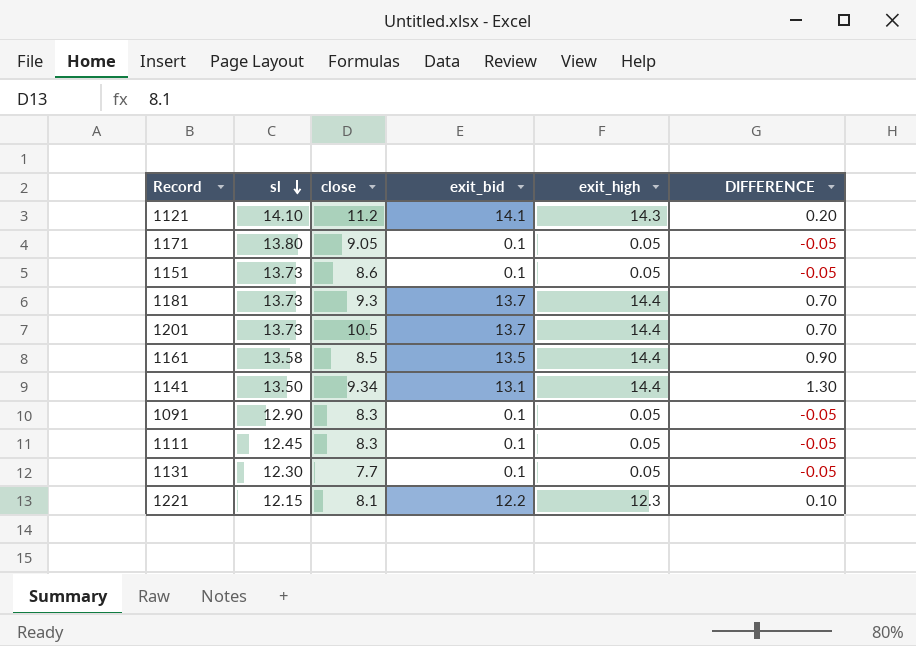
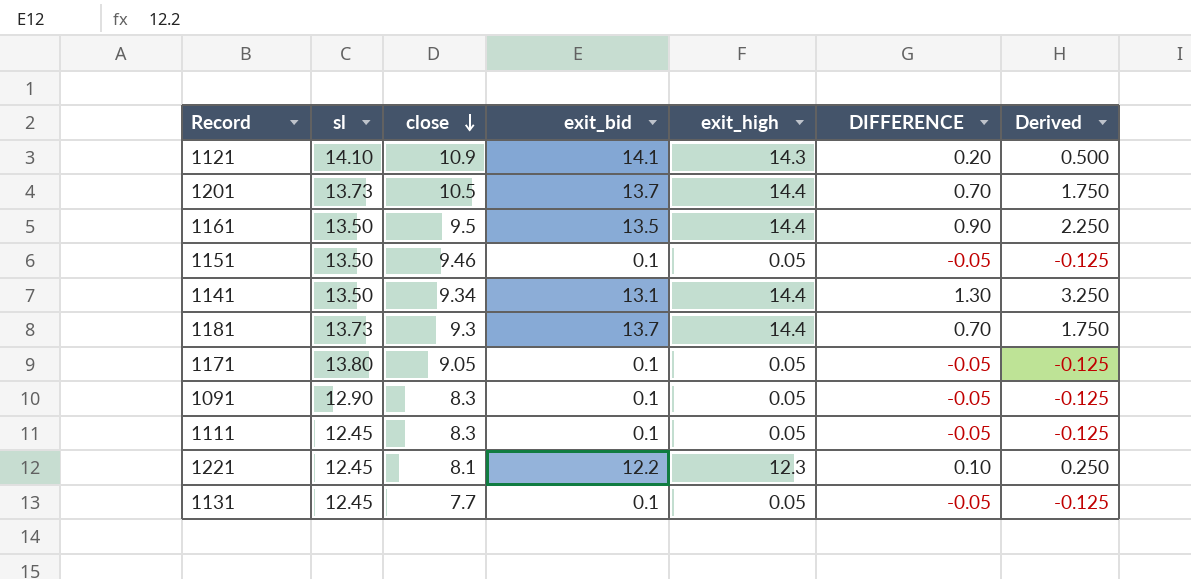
row order: sl descending -> close descending
column Derived | formula: none -> [DIFFERENCE] * 2.5
1121 | close: 11.2 -> 10.9
1161 | sl: 13.58 -> 13.50
1161 | close: 8.5 -> 9.5
1151 | sl: 13.73 -> 13.50
1151 | close: 8.6 -> 9.46
1221 | sl: 12.15 -> 12.45
1131 | sl: 12.30 -> 12.45

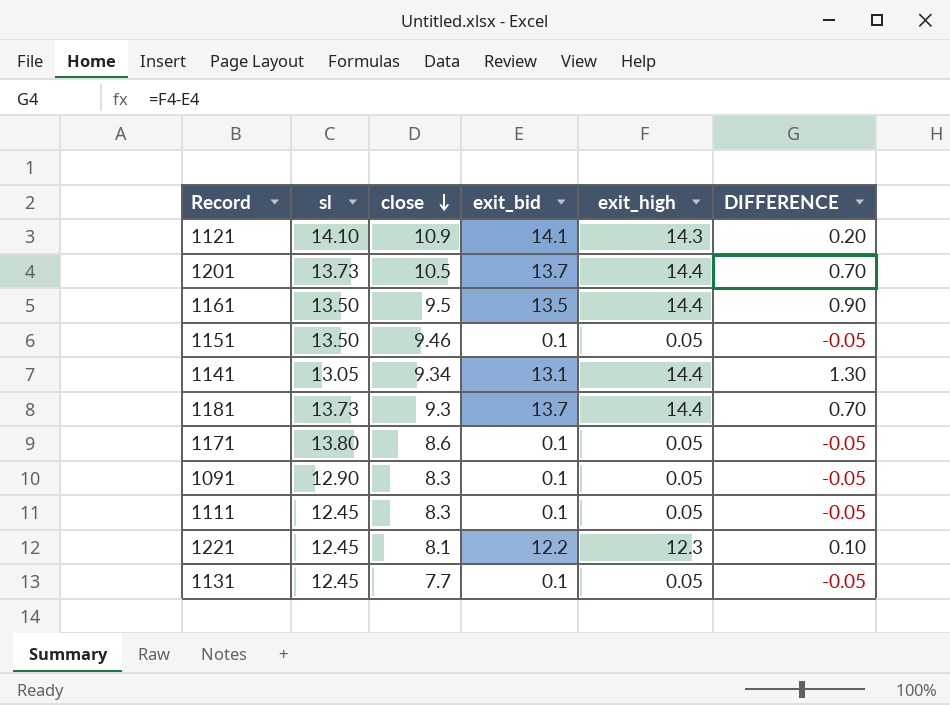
column Derived | formula: [DIFFERENCE] * 2.5 -> none
1141 | sl: 13.50 -> 13.05
1171 | close: 9.05 -> 8.6

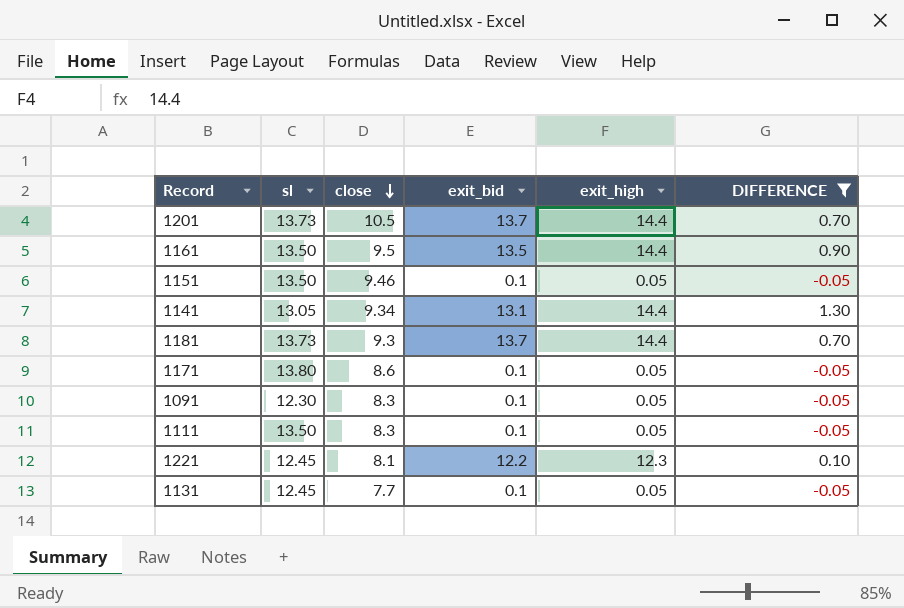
filter: none -> DIFFERENCE != 0.20
1091 | sl: 12.90 -> 12.30
1111 | sl: 12.45 -> 13.50

